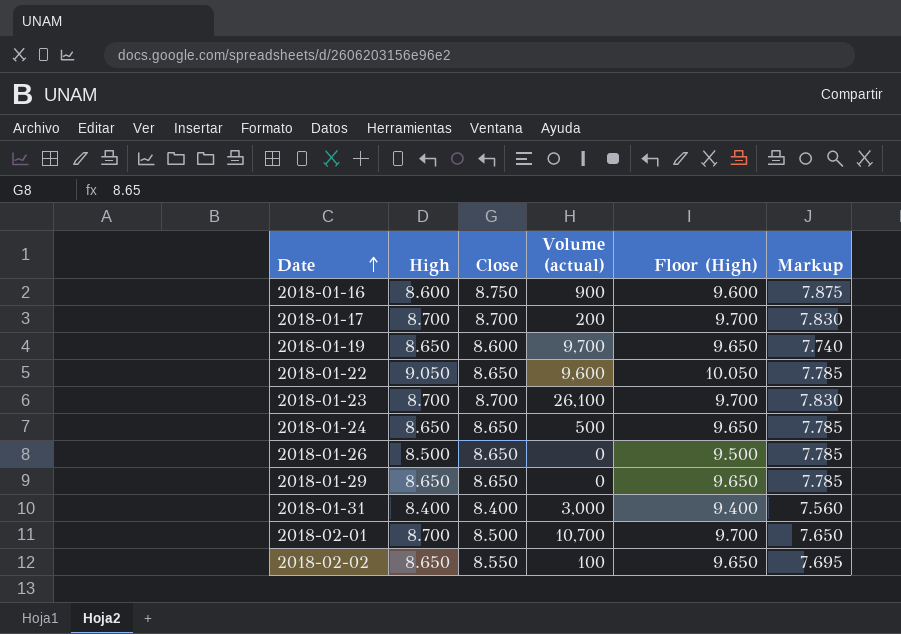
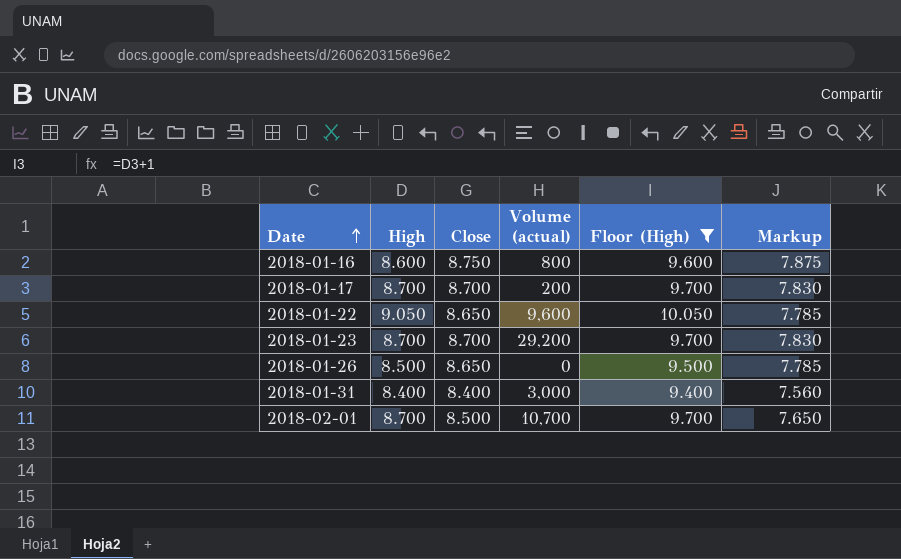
filter: none -> Floor (High) != 9.650
2018-01-16 | Volume (actual): 900 -> 800
2018-01-23 | Volume (actual): 26,100 -> 29,200

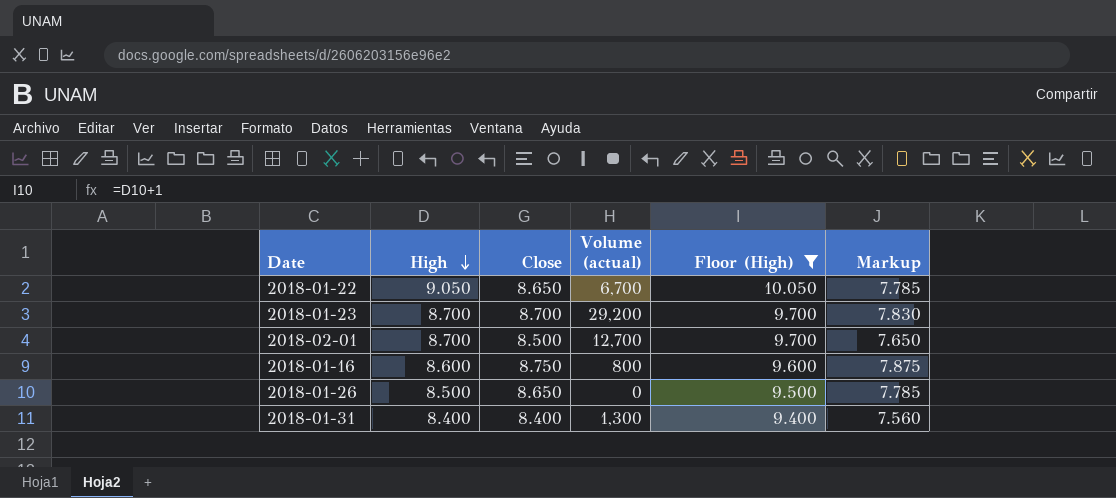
row order: Date ascending -> High descending
row 2018-01-17: 8.700 | 8.700 | 200 | 9.700 | 7.830 -> none
2018-01-22 | Volume (actual): 9,600 -> 6,700
2018-02-01 | Volume (actual): 10,700 -> 12,700
2018-01-31 | Volume (actual): 3,000 -> 1,300

